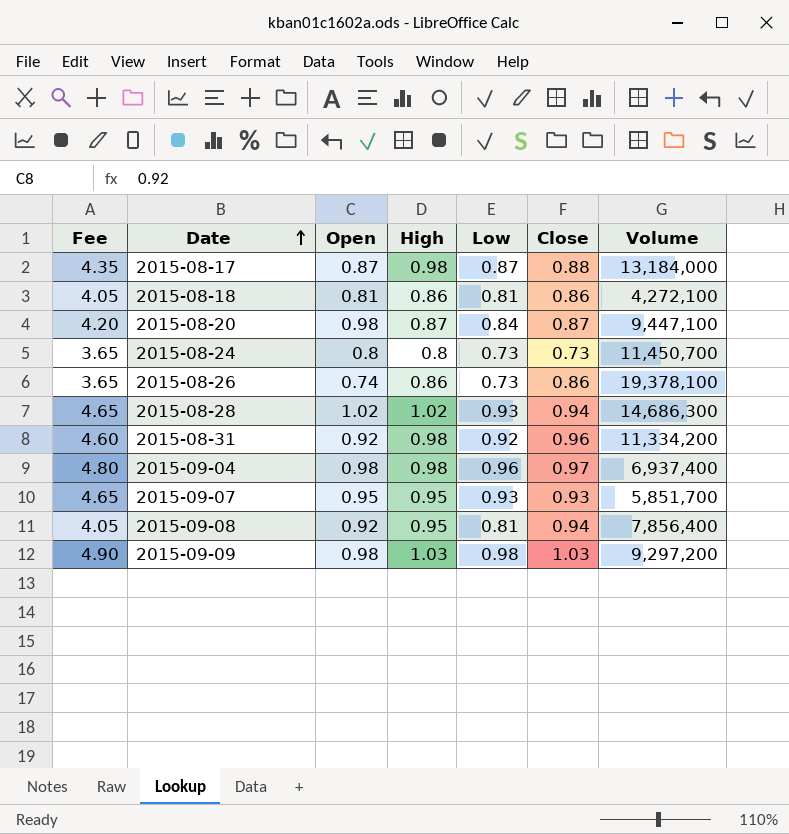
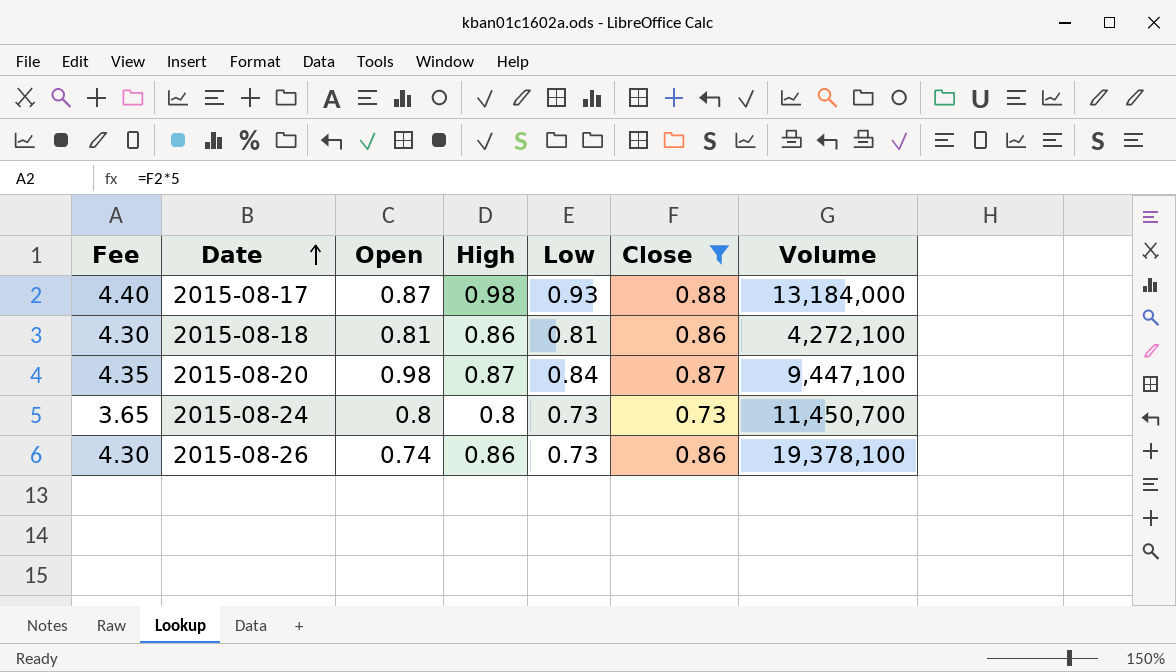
filter: none -> Close <= 0.88
column Fee | formula: [Low] * 5 -> [Close] * 5
2015-08-17 | Low: 0.87 -> 0.93

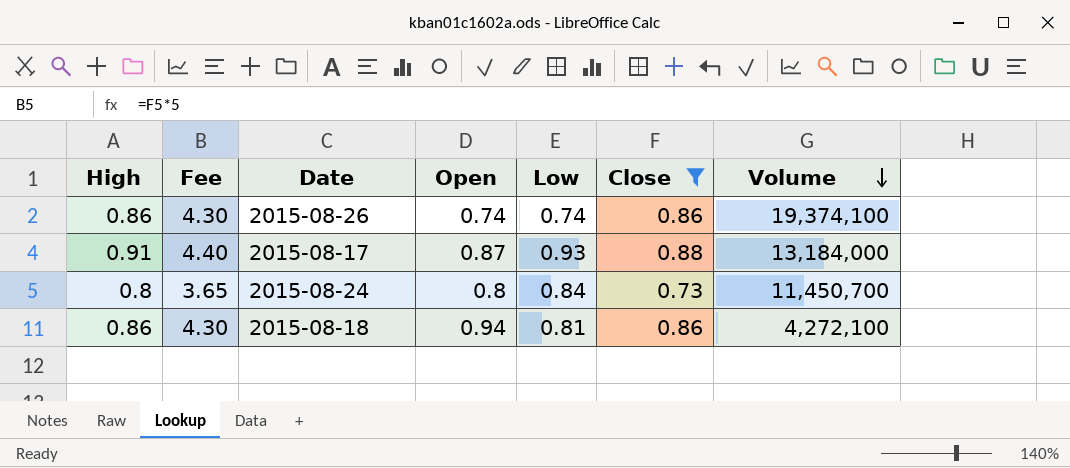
row order: Date ascending -> Volume descending
column High | position: 4 -> 1
row 2015-08-20: 4.35 | 0.98 | 0.87 | 0.84 | 0.87 | 9,447,100 -> none
2015-08-26 | Low: 0.73 -> 0.74
2015-08-26 | Volume: 19,378,100 -> 19,374,100
2015-08-17 | High: 0.98 -> 0.91
2015-08-24 | Low: 0.73 -> 0.84
2015-08-18 | Open: 0.81 -> 0.94

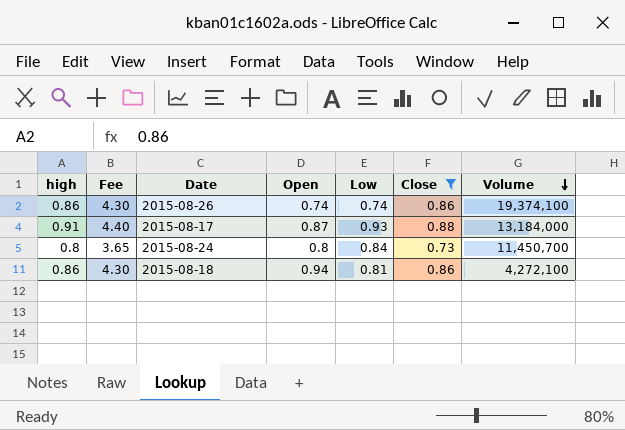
column name: High -> high

